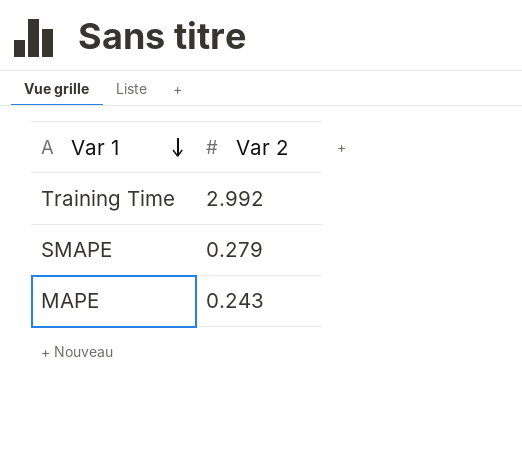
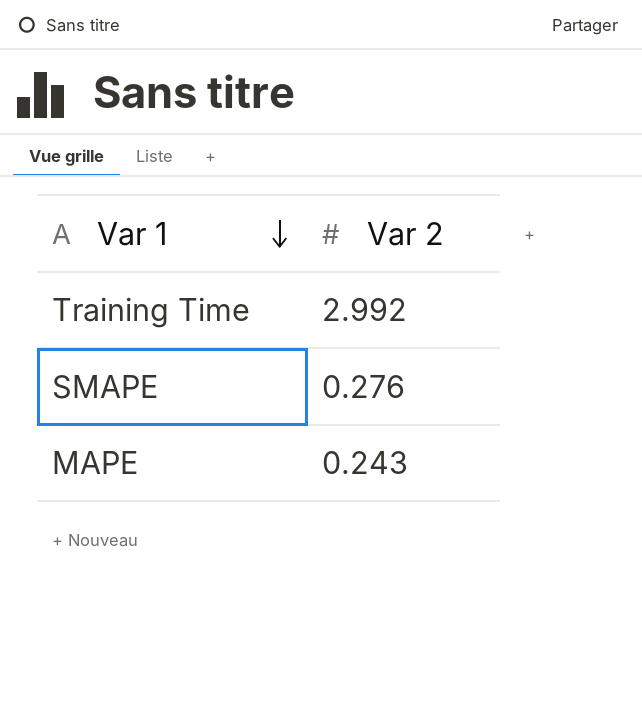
SMAPE | Var 2: 0.279 -> 0.276

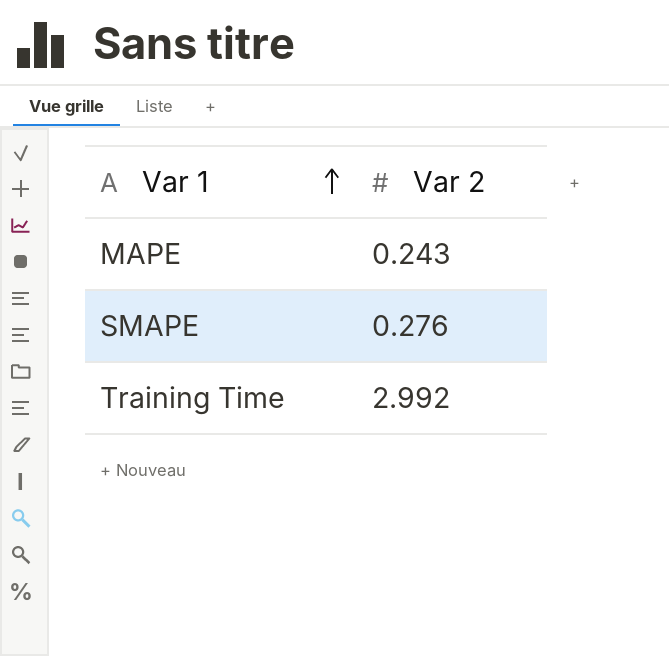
row order: Var 1 descending -> Var 1 ascending

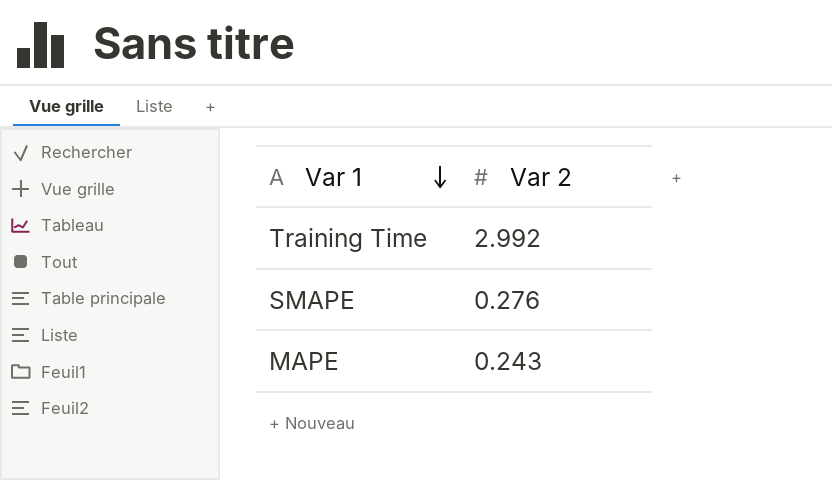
row order: Var 1 ascending -> Var 1 descending

